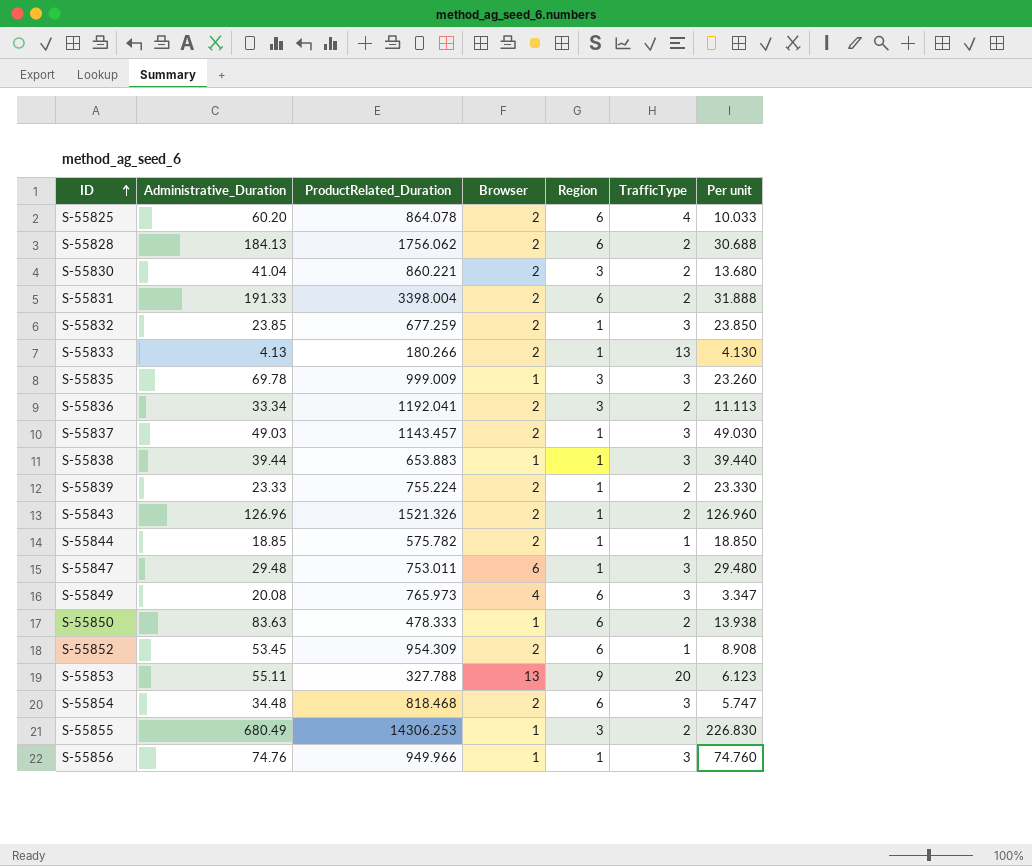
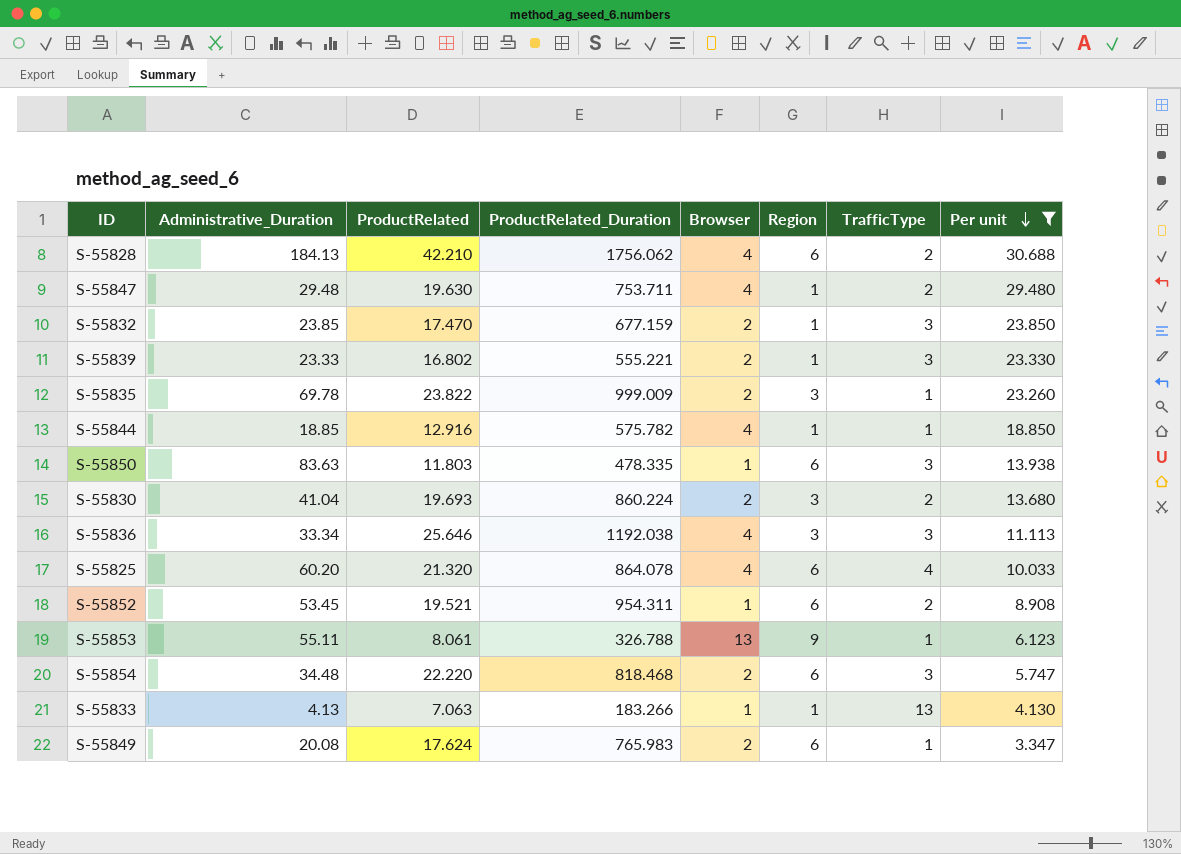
filter: none -> Per unit <= 30.688
row order: ID ascending -> Per unit descending
column ProductRelated | position: none -> 3
S-55828 | Browser: 2 -> 4
S-55847 | ProductRelated_Duration: 753.011 -> 753.711
S-55847 | Browser: 6 -> 4
S-55847 | TrafficType: 3 -> 2
S-55832 | ProductRelated_Duration: 677.259 -> 677.159
S-55839 | ProductRelated_Duration: 755.224 -> 555.221
S-55839 | TrafficType: 2 -> 3
S-55835 | Browser: 1 -> 2
S-55835 | TrafficType: 3 -> 1
S-55844 | Browser: 2 -> 4
S-55850 | ProductRelated_Duration: 478.333 -> 478.335
S-55850 | TrafficType: 2 -> 3
S-55830 | ProductRelated_Duration: 860.221 -> 860.224
S-55836 | ProductRelated_Duration: 1192.041 -> 1192.038
S-55836 | Browser: 2 -> 4
S-55836 | TrafficType: 2 -> 3
S-55825 | Browser: 2 -> 4
S-55852 | ProductRelated_Duration: 954.309 -> 954.311
S-55852 | Browser: 2 -> 1
S-55852 | TrafficType: 1 -> 2
S-55853 | ProductRelated_Duration: 327.788 -> 326.788
S-55853 | TrafficType: 20 -> 1
S-55833 | ProductRelated_Duration: 180.266 -> 183.266
S-55833 | Browser: 2 -> 1
S-55849 | ProductRelated_Duration: 765.973 -> 765.983
S-55849 | Browser: 4 -> 2
S-55849 | TrafficType: 3 -> 1

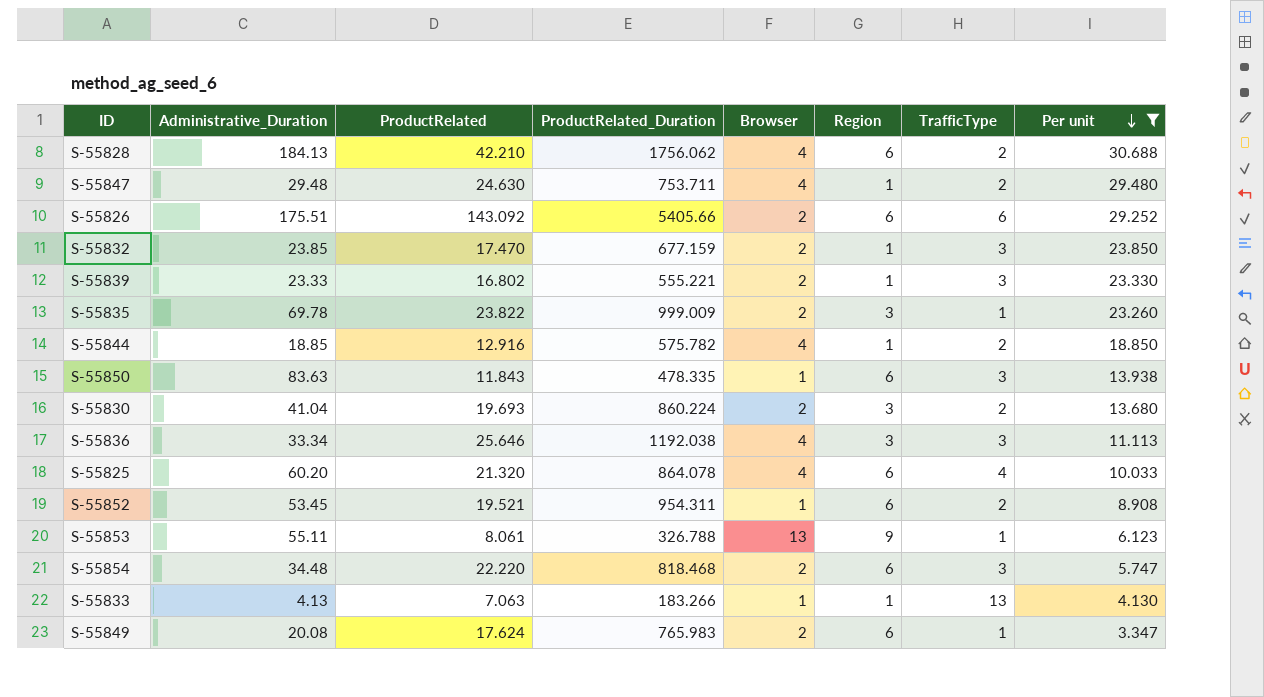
S-55847 | ProductRelated: 19.630 -> 24.630
row S-55826: none -> 175.51 | 143.092 | 5405.66 | 2 | 6 | 6 | 29.252
S-55844 | TrafficType: 1 -> 2
S-55850 | ProductRelated: 11.803 -> 11.843

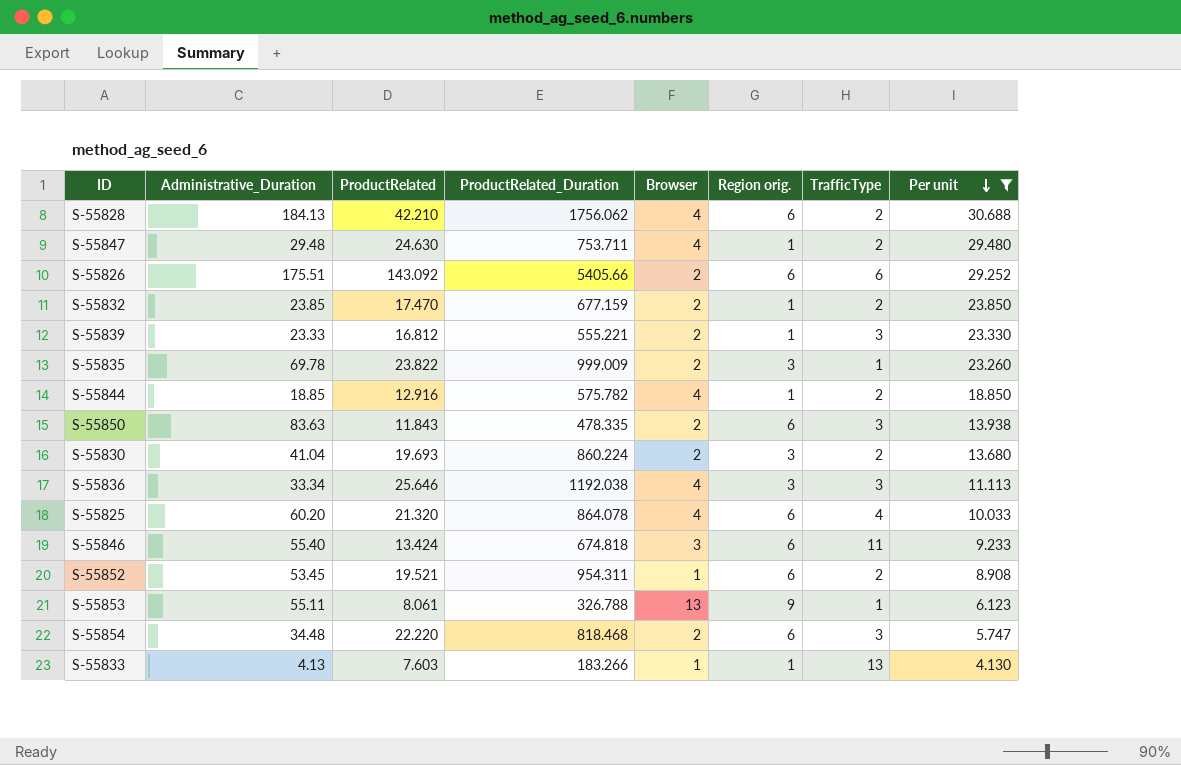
column name: Region -> Region orig.
row S-55849: 20.08 | 17.624 | 765.983 | 2 | 6 | 1 | 3.347 -> none
S-55832 | TrafficType: 3 -> 2
S-55839 | ProductRelated: 16.802 -> 16.812
S-55850 | Browser: 1 -> 2
row S-55846: none -> 55.40 | 13.424 | 674.818 | 3 | 6 | 11 | 9.233
S-55833 | ProductRelated: 7.063 -> 7.603

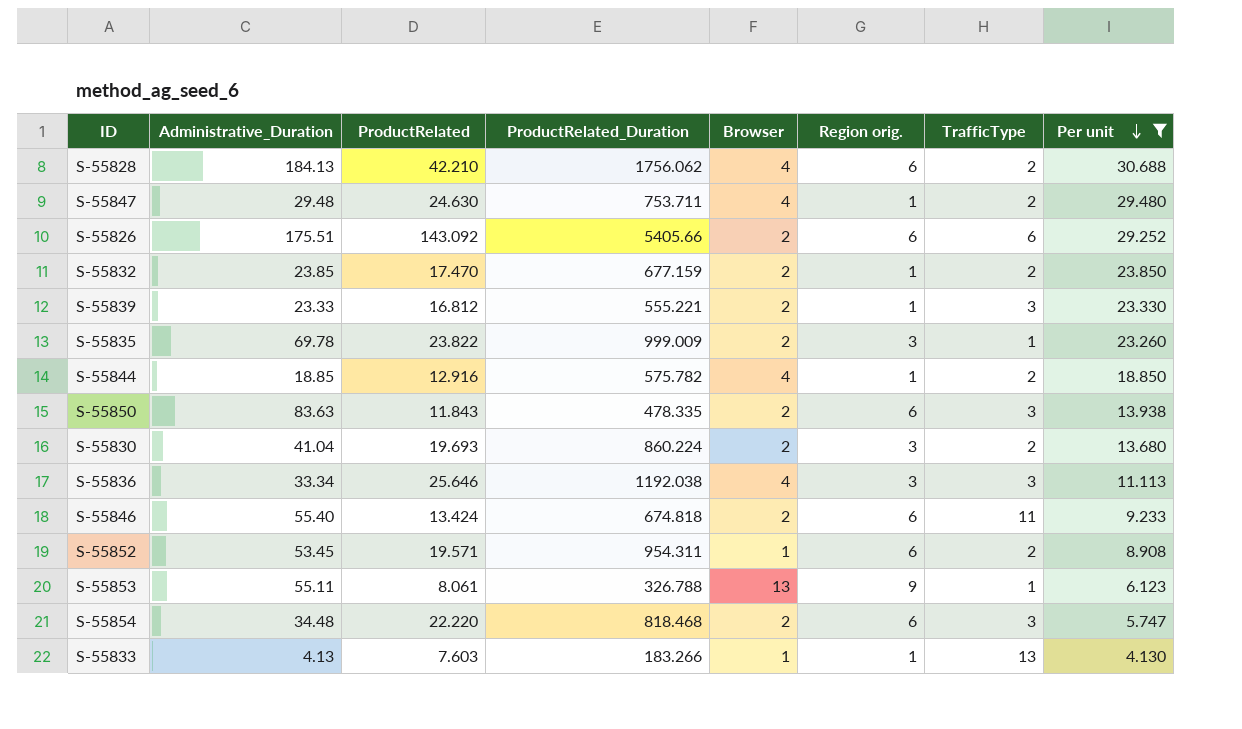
row S-55825: 60.20 | 21.320 | 864.078 | 4 | 6 | 4 | 10.033 -> none
S-55846 | Browser: 3 -> 2
S-55852 | ProductRelated: 19.521 -> 19.571

